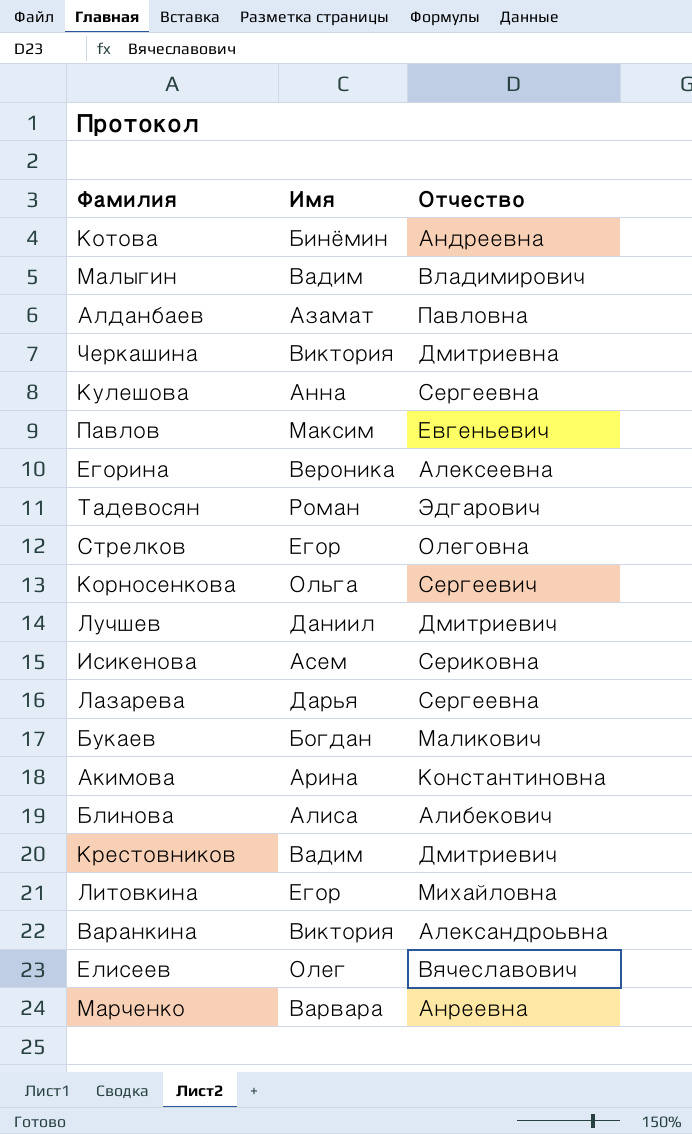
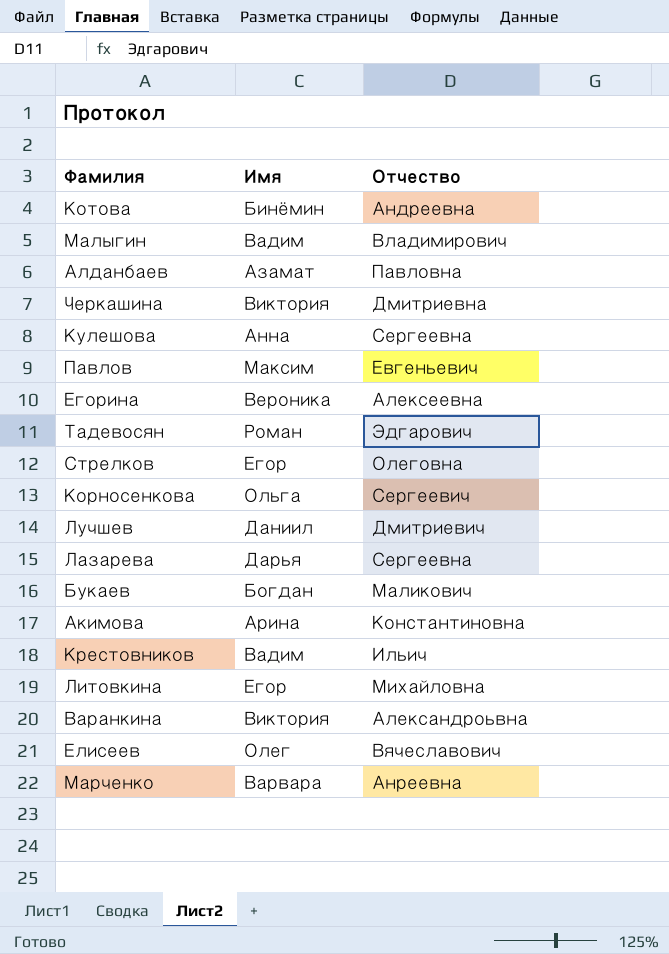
row Исикенова: Асем | Сериковна -> none
row Блинова: Алиса | Алибекович -> none
Крестовников | Отчество: Дмитриевич -> Ильич

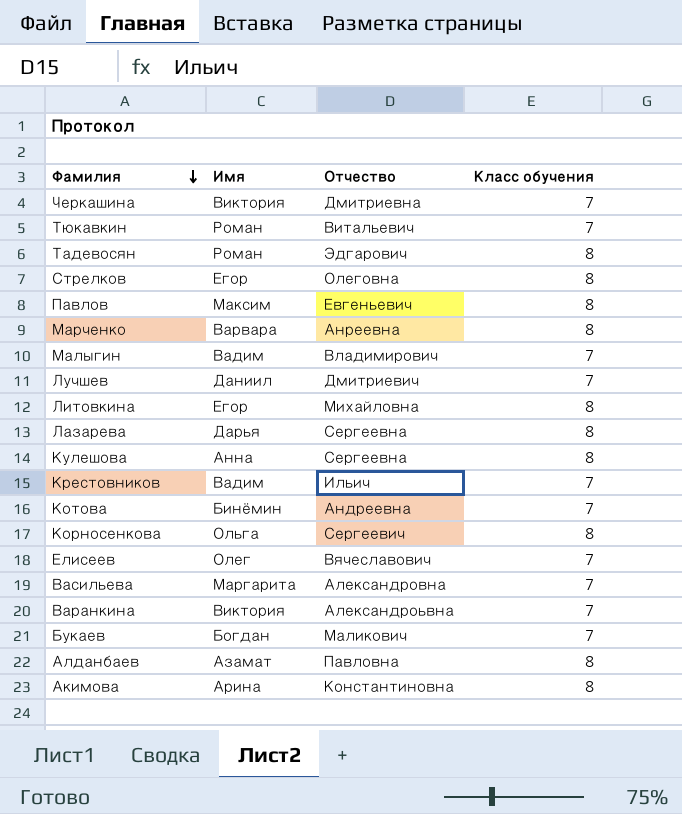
row order: none -> Фамилия descending
column Класс обучения | position: none -> 4
row Егорина: Вероника | Алексеевна -> none
row Тюкавкин: none -> Роман | Витальевич | 7
row Васильева: none -> Маргарита | Александровна | 7

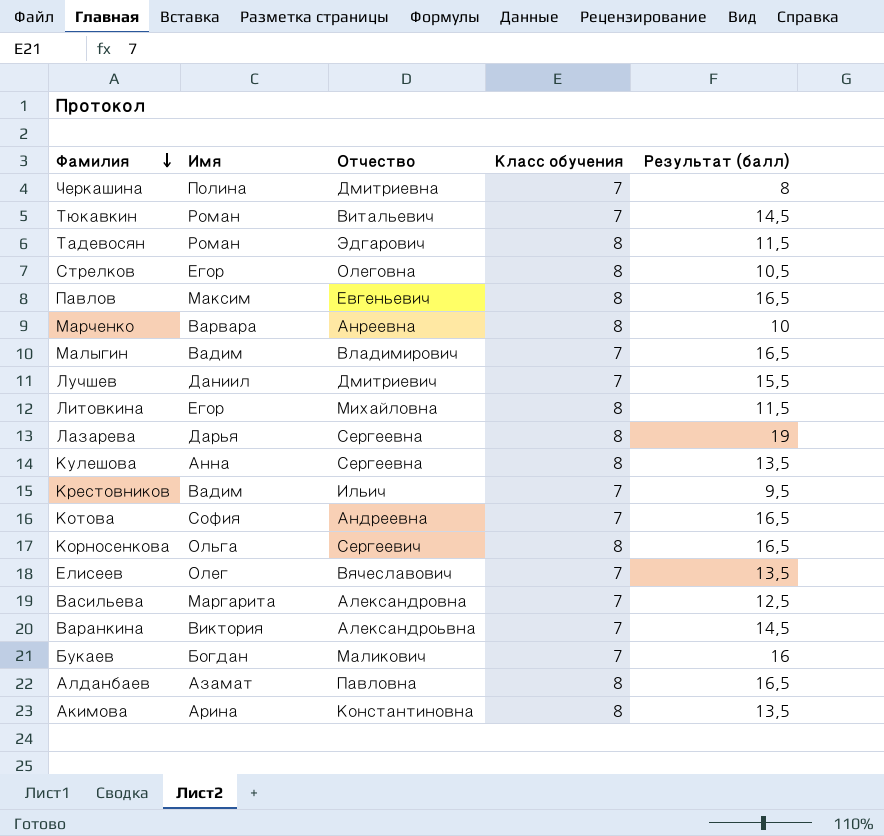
column Результат (балл) | position: none -> 5
Черкашина | Имя: Виктория -> Полина
Котова | Имя: Бинёмин -> София

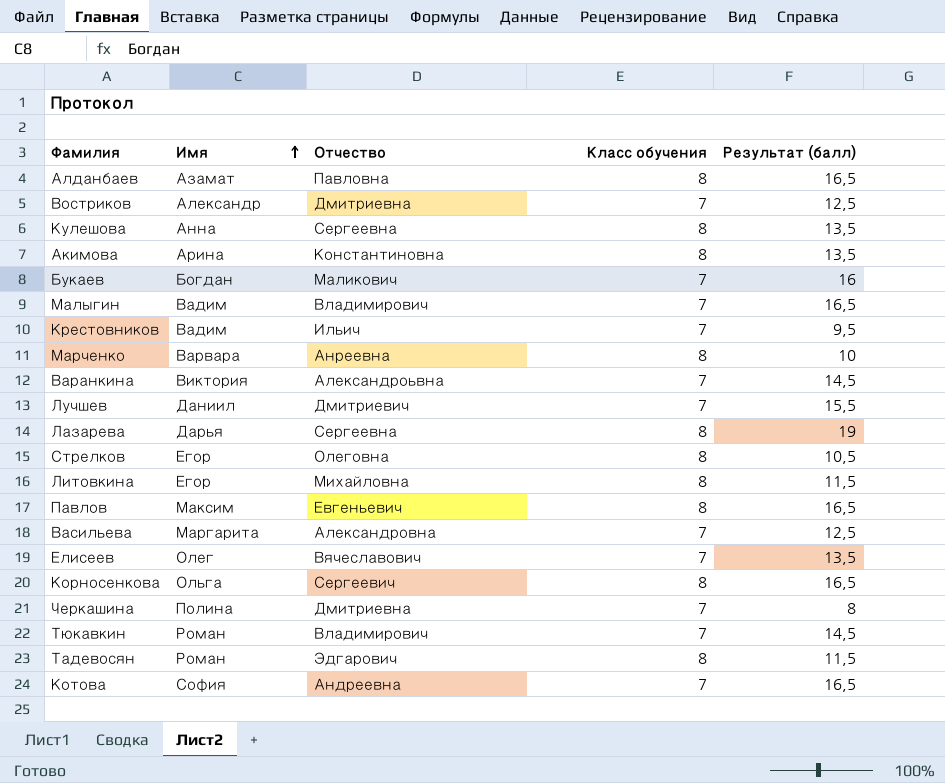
row order: Фамилия descending -> Имя ascending
row Востриков: none -> Александр | Дмитриевна | 7 | 12,5
Тюкавкин | Отчество: Витальевич -> Владимирович

